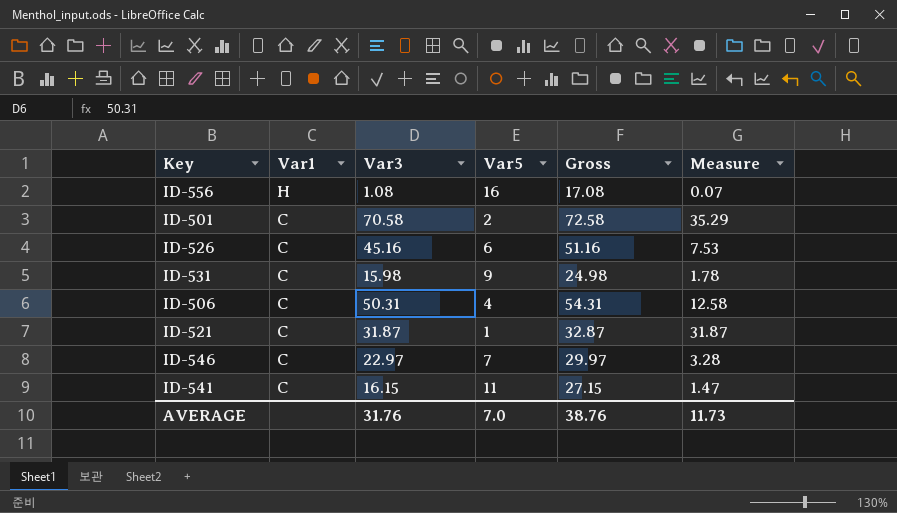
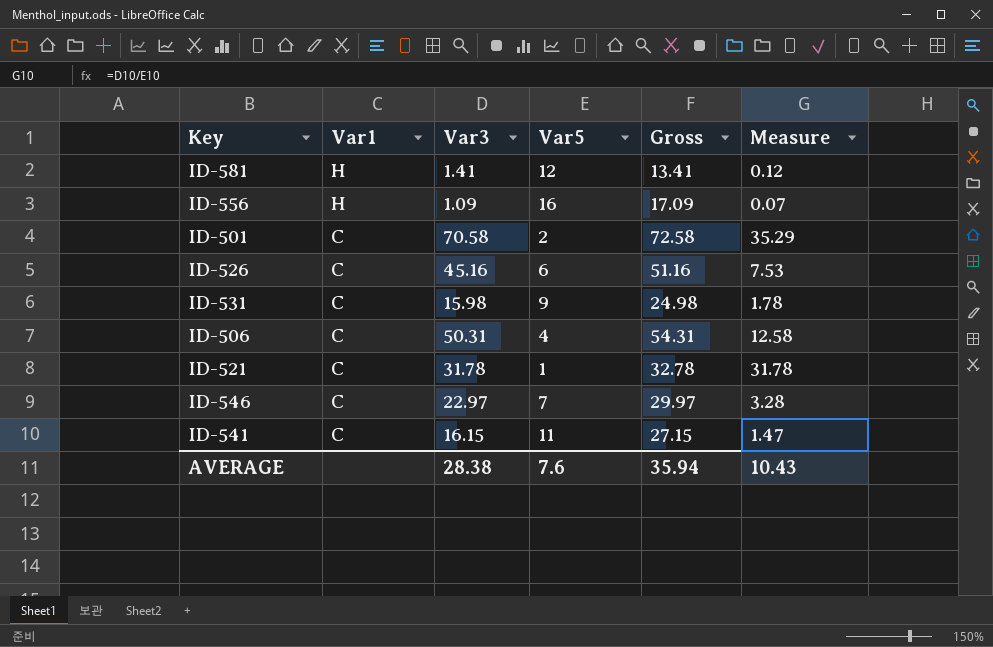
row ID-581: none -> H | 1.41 | 12 | 13.41 | 0.12
ID-556 | Var3: 1.08 -> 1.09
ID-556 | Gross: 17.08 -> 17.09
ID-521 | Var3: 31.87 -> 31.78
ID-521 | Gross: 32.87 -> 32.78
ID-521 | Measure: 31.87 -> 31.78
AVERAGE | Var3: 31.76 -> 28.38
AVERAGE | Var5: 7.0 -> 7.6
AVERAGE | Gross: 38.76 -> 35.94
AVERAGE | Measure: 11.73 -> 10.43

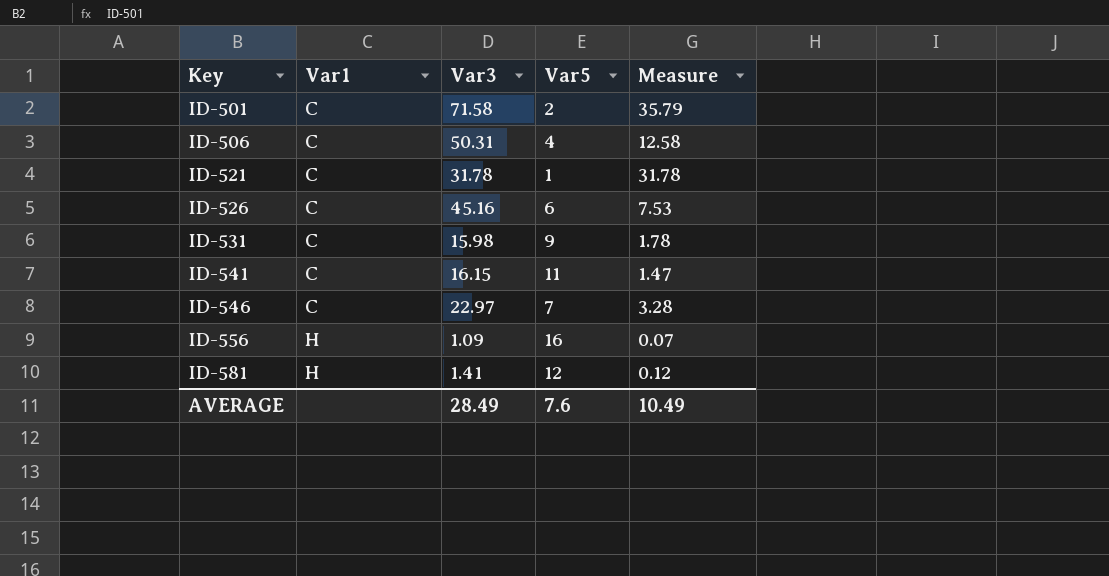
row order: Var1 descending -> Key ascending
column Gross | formula: [Var3] + [Var5] -> none
ID-501 | Var3: 70.58 -> 71.58
ID-501 | Measure: 35.29 -> 35.79
AVERAGE | Var3: 28.38 -> 28.49
AVERAGE | Measure: 10.43 -> 10.49

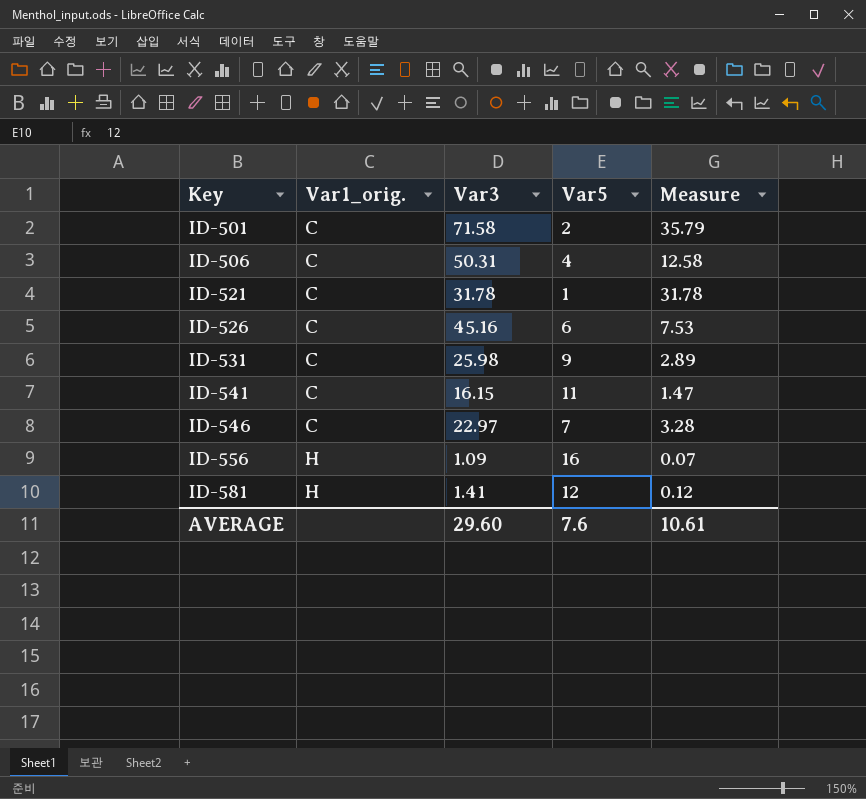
column name: Var1 -> Var1_orig.
ID-531 | Var3: 15.98 -> 25.98
ID-531 | Measure: 1.78 -> 2.89
AVERAGE | Var3: 28.49 -> 29.60
AVERAGE | Measure: 10.49 -> 10.61

